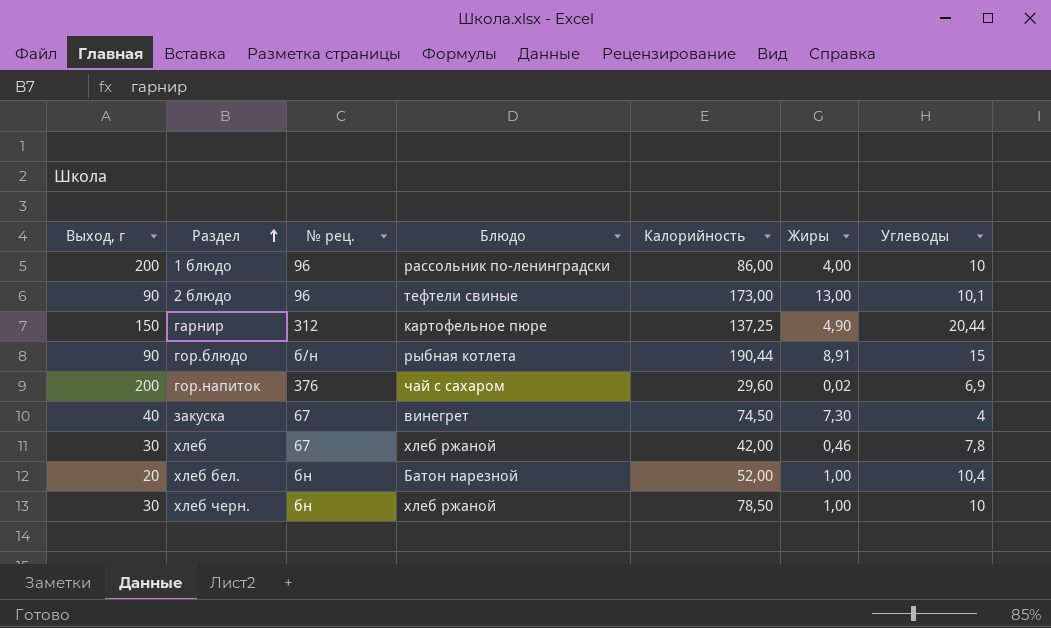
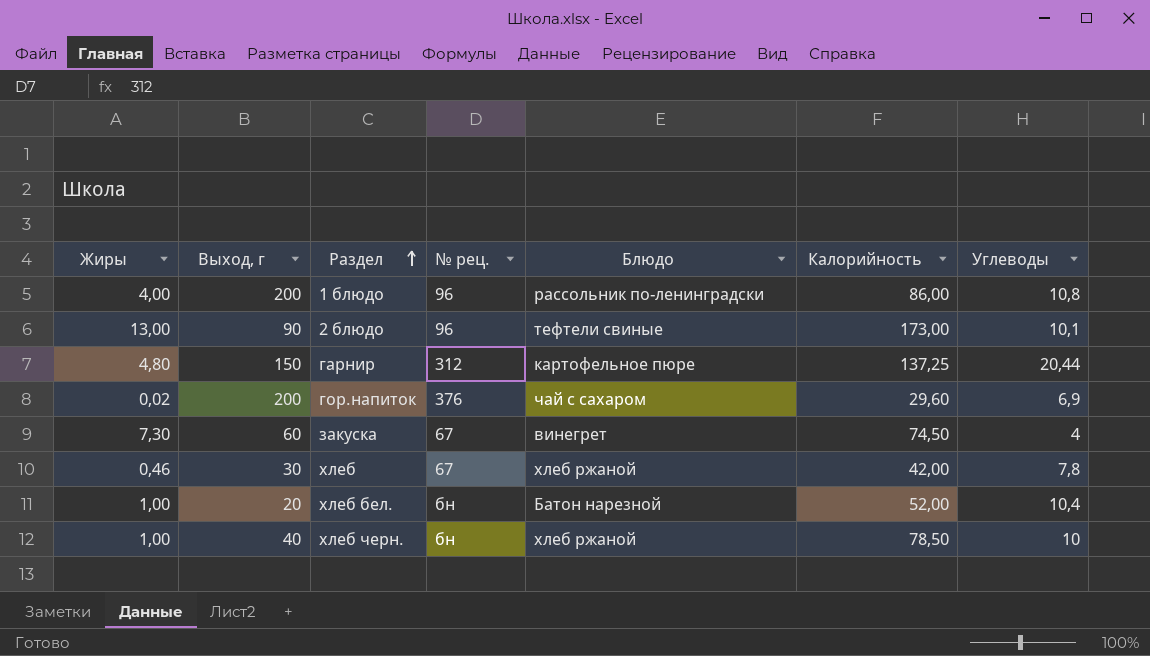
column Жиры | position: 6 -> 1
row гор.блюдо: 90 | б/н | рыбная котлета | 190,44 | 8,91 | 15 -> none
1 блюдо | Углеводы: 10 -> 10,8
гарнир | Жиры: 4,90 -> 4,80
закуска | Выход, г: 40 -> 60
хлеб черн. | Выход, г: 30 -> 40

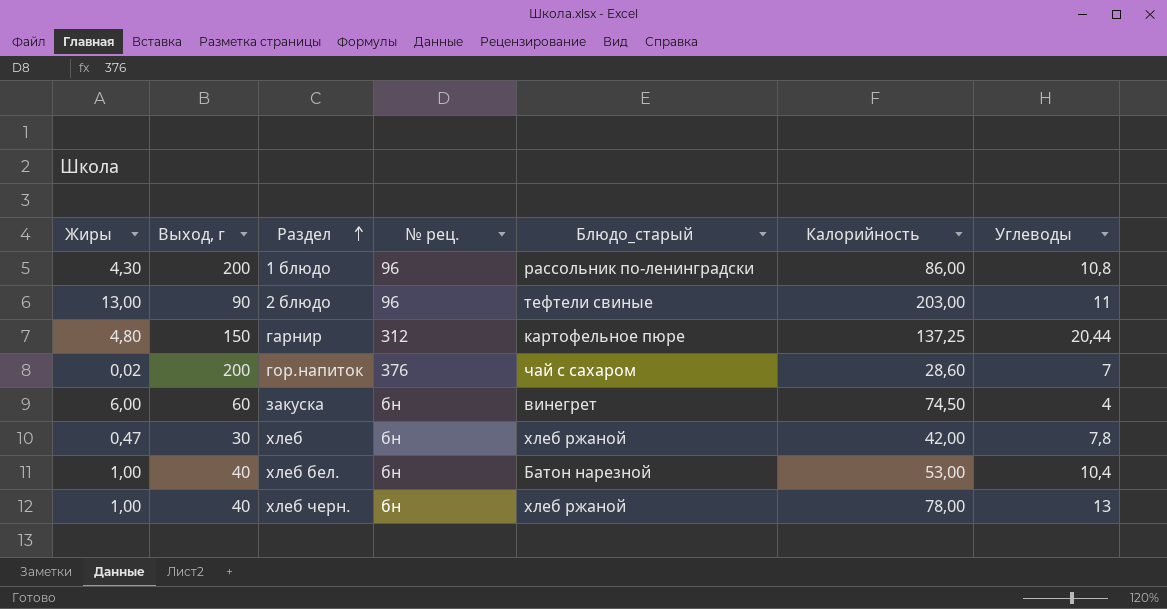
column name: Блюдо -> Блюдо_старый
1 блюдо | Жиры: 4,00 -> 4,30
2 блюдо | Калорийность: 173,00 -> 203,00
2 блюдо | Углеводы: 10,1 -> 11
гор.напиток | Калорийность: 29,60 -> 28,60
гор.напиток | Углеводы: 6,9 -> 7
закуска | Жиры: 7,30 -> 6,00
закуска | № рец.: 67 -> бн
хлеб | Жиры: 0,46 -> 0,47
хлеб | № рец.: 67 -> бн
хлеб бел. | Выход, г: 20 -> 40
хлеб бел. | Калорийность: 52,00 -> 53,00
хлеб черн. | Калорийность: 78,50 -> 78,00
хлеб черн. | Углеводы: 10 -> 13

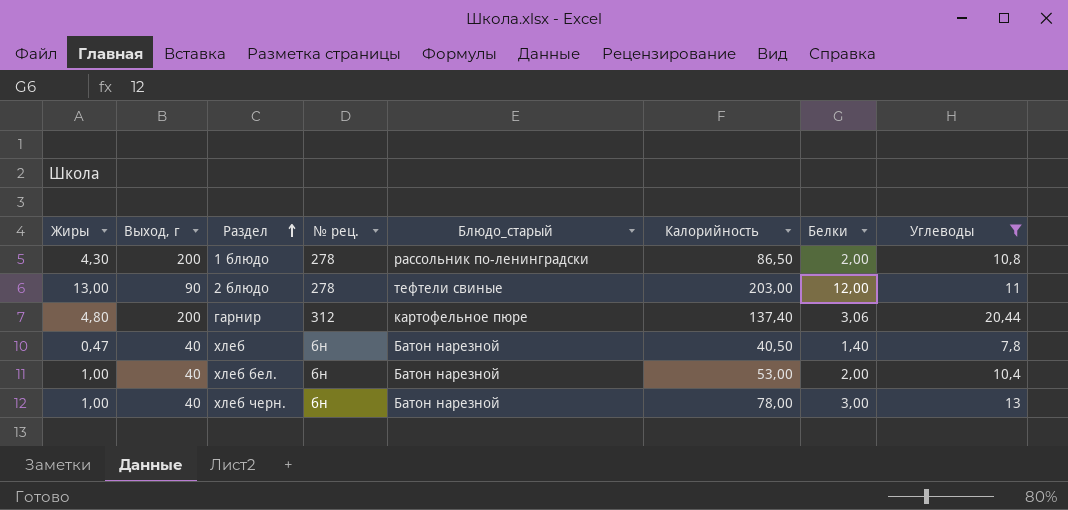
filter: none -> Углеводы >= 7,8
column Белки | position: none -> 7
1 блюдо | № рец.: 96 -> 278
1 блюдо | Калорийность: 86,00 -> 86,50
2 блюдо | № рец.: 96 -> 278
гарнир | Выход, г: 150 -> 200
гарнир | Калорийность: 137,25 -> 137,40
хлеб | Выход, г: 30 -> 40
хлеб | Блюдо_старый: хлеб ржаной -> Батон нарезной
хлеб | Калорийность: 42,00 -> 40,50
хлеб черн. | Блюдо_старый: хлеб ржаной -> Батон нарезной

